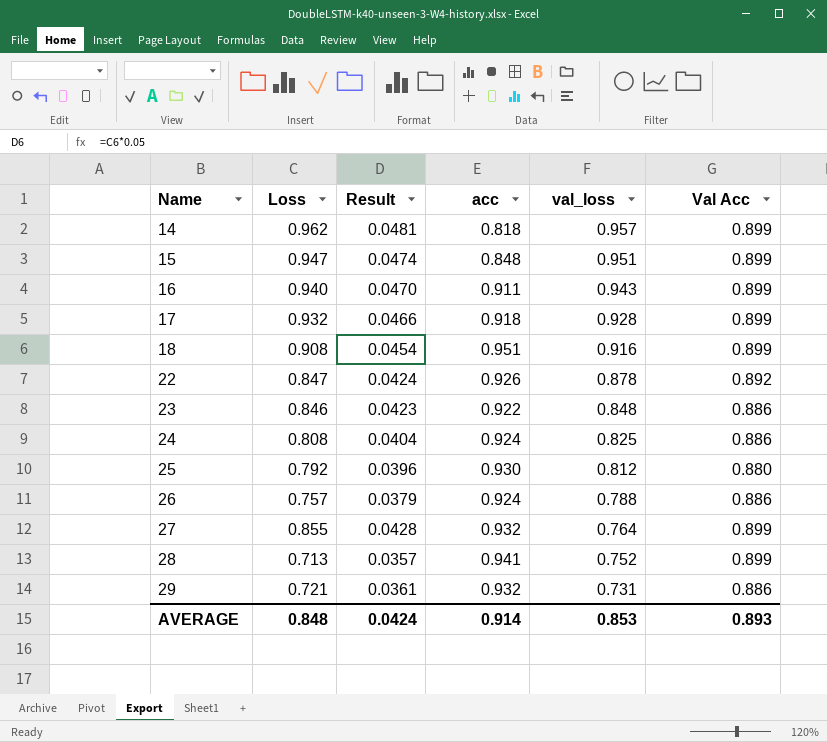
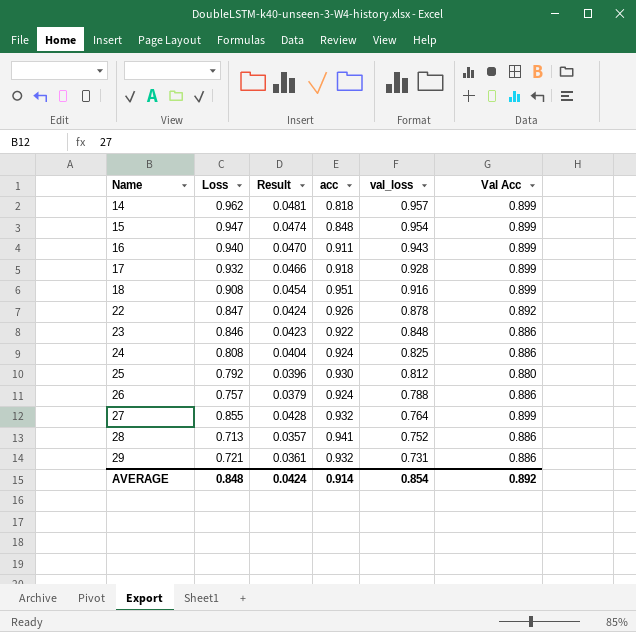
15 | val_loss: 0.951 -> 0.954
28 | Val Acc: 0.899 -> 0.886
AVERAGE | val_loss: 0.853 -> 0.854
AVERAGE | Val Acc: 0.893 -> 0.892

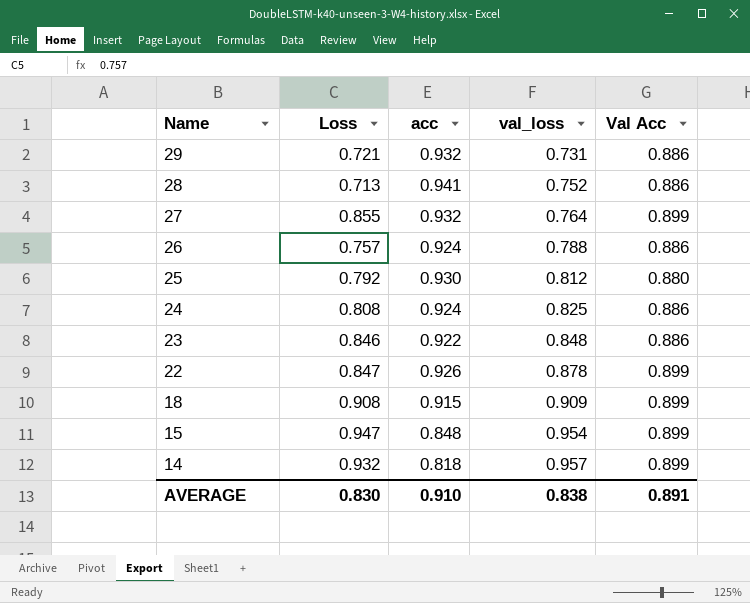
row order: Name ascending -> Name descending
column Result | formula: [Loss] * 0.05 -> none
row 16: 0.940 | 0.0470 | 0.911 | 0.943 | 0.899 -> none
row 17: 0.932 | 0.0466 | 0.918 | 0.928 | 0.899 -> none
22 | Val Acc: 0.892 -> 0.899
18 | acc: 0.951 -> 0.915
18 | val_loss: 0.916 -> 0.909
14 | Loss: 0.962 -> 0.932
AVERAGE | Loss: 0.848 -> 0.830
AVERAGE | acc: 0.914 -> 0.910
AVERAGE | val_loss: 0.854 -> 0.838
AVERAGE | Val Acc: 0.892 -> 0.891

